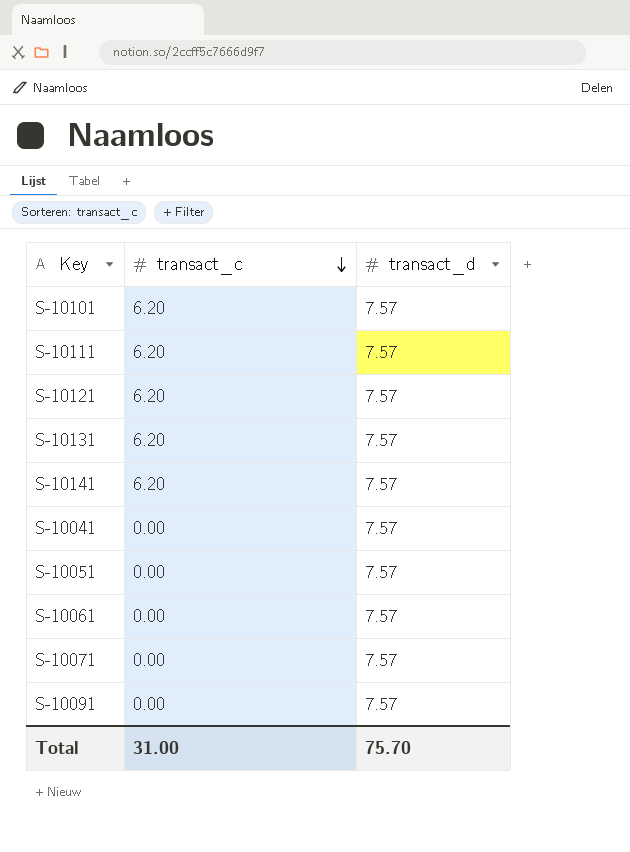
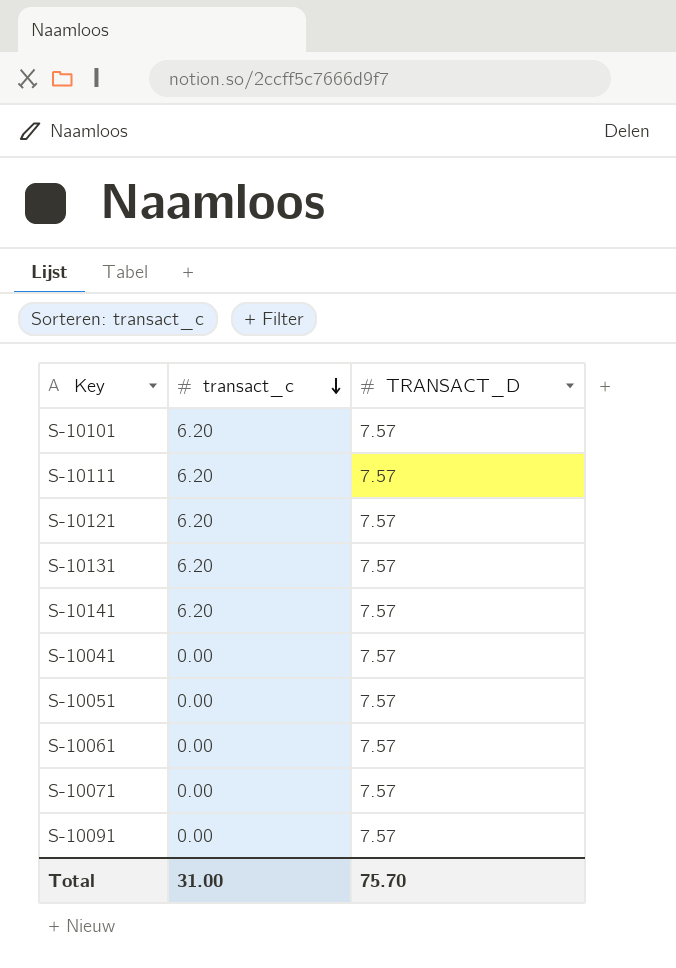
column name: transact_d -> TRANSACT_D

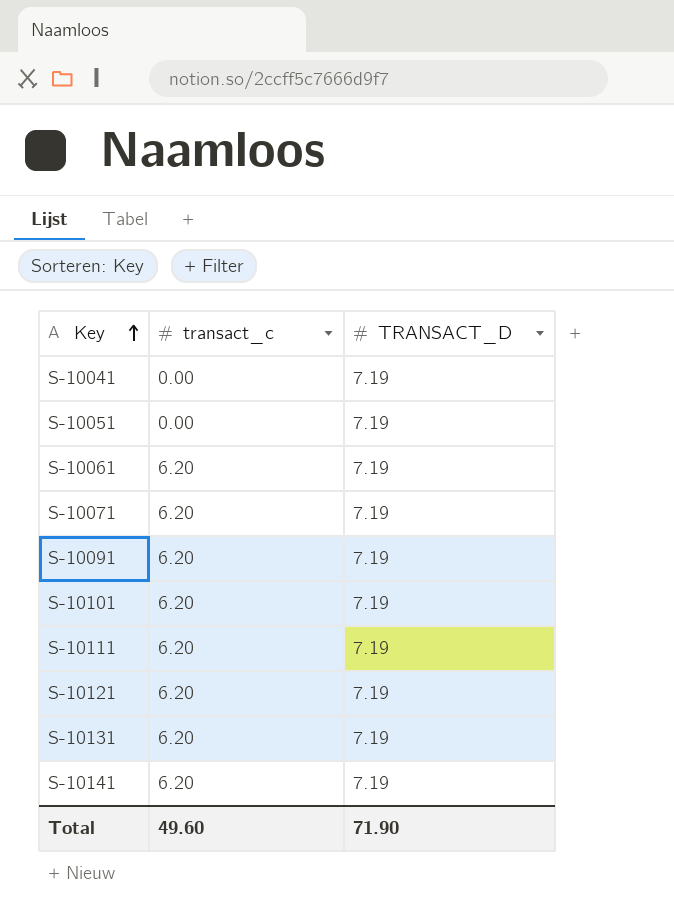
row order: transact_c descending -> Key ascending
S-10041 | TRANSACT_D: 7.57 -> 7.19
S-10051 | TRANSACT_D: 7.57 -> 7.19
S-10061 | transact_c: 0.00 -> 6.20
S-10061 | TRANSACT_D: 7.57 -> 7.19
S-10071 | transact_c: 0.00 -> 6.20
S-10071 | TRANSACT_D: 7.57 -> 7.19
S-10091 | transact_c: 0.00 -> 6.20
S-10091 | TRANSACT_D: 7.57 -> 7.19
S-10101 | TRANSACT_D: 7.57 -> 7.19
S-10111 | TRANSACT_D: 7.57 -> 7.19
S-10121 | TRANSACT_D: 7.57 -> 7.19
S-10131 | TRANSACT_D: 7.57 -> 7.19
S-10141 | TRANSACT_D: 7.57 -> 7.19
Total | transact_c: 31.00 -> 49.60
Total | TRANSACT_D: 75.70 -> 71.90

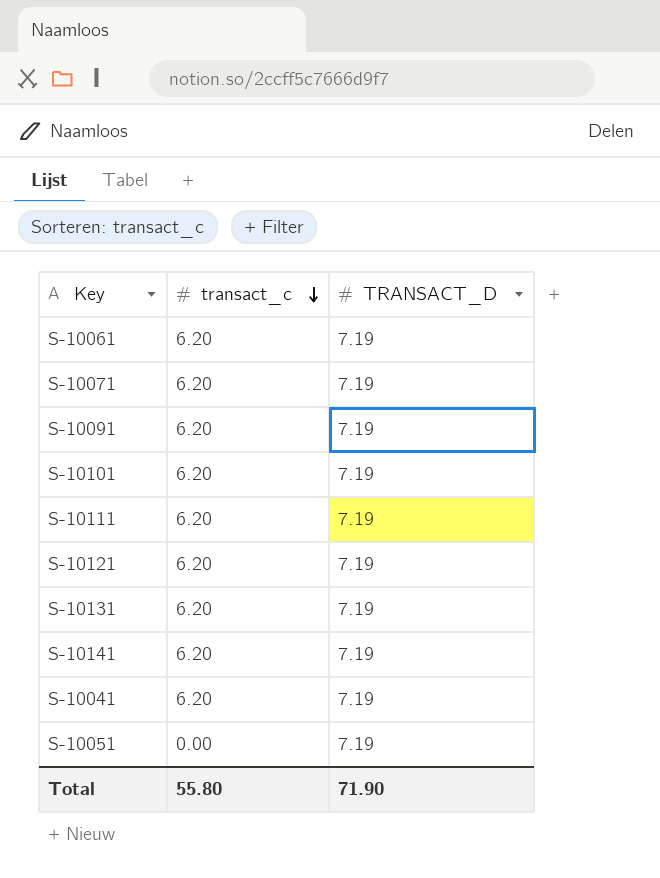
row order: Key ascending -> transact_c descending
S-10041 | transact_c: 0.00 -> 6.20
Total | transact_c: 49.60 -> 55.80

